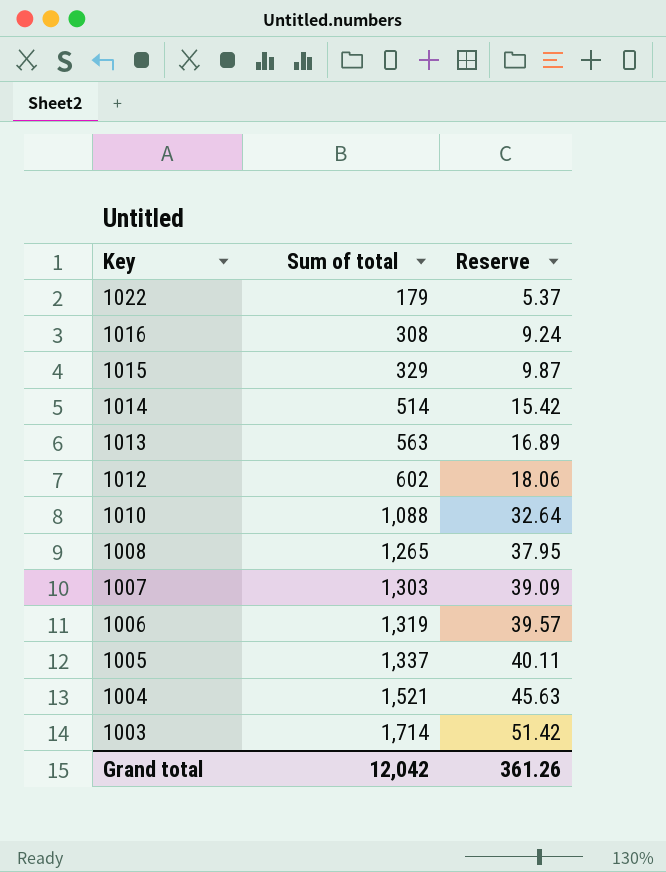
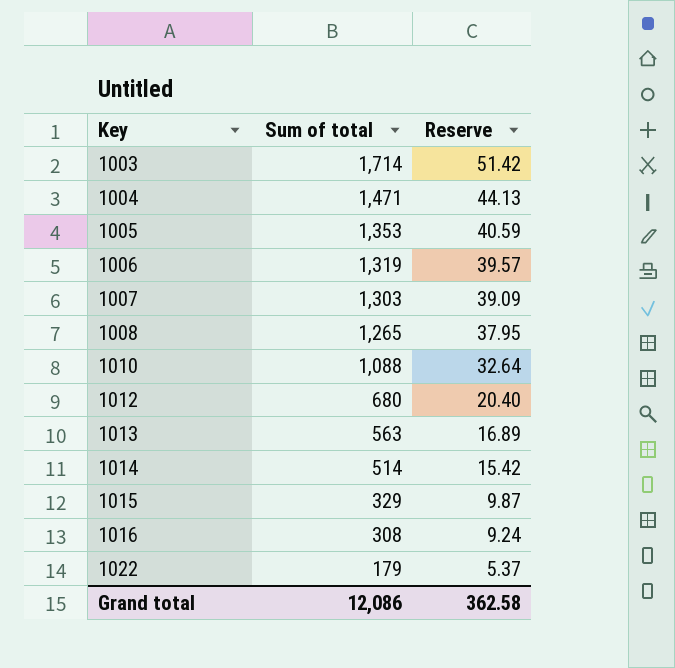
row order: Key descending -> Key ascending
1004 | Sum of total: 1,521 -> 1,471
1004 | Reserve: 45.63 -> 44.13
1005 | Sum of total: 1,337 -> 1,353
1005 | Reserve: 40.11 -> 40.59
1012 | Sum of total: 602 -> 680
1012 | Reserve: 18.06 -> 20.40
Grand total | Sum of total: 12,042 -> 12,086
Grand total | Reserve: 361.26 -> 362.58

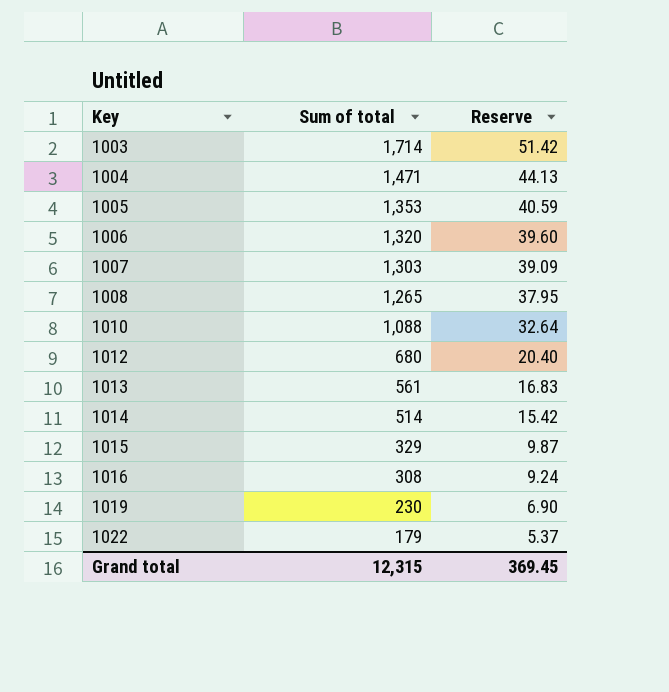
1006 | Sum of total: 1,319 -> 1,320
1006 | Reserve: 39.57 -> 39.60
1013 | Sum of total: 563 -> 561
1013 | Reserve: 16.89 -> 16.83
row 1019: none -> 230 | 6.90
Grand total | Sum of total: 12,086 -> 12,315
Grand total | Reserve: 362.58 -> 369.45

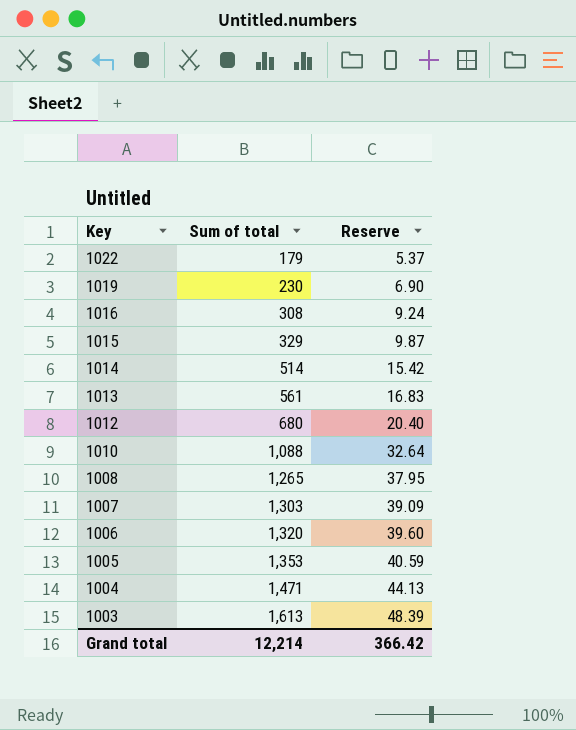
row order: Key ascending -> Key descending
1003 | Sum of total: 1,714 -> 1,613
1003 | Reserve: 51.42 -> 48.39
Grand total | Sum of total: 12,315 -> 12,214
Grand total | Reserve: 369.45 -> 366.42

